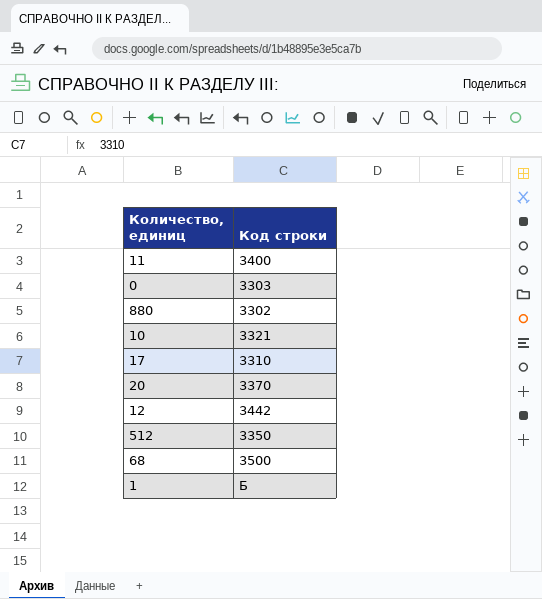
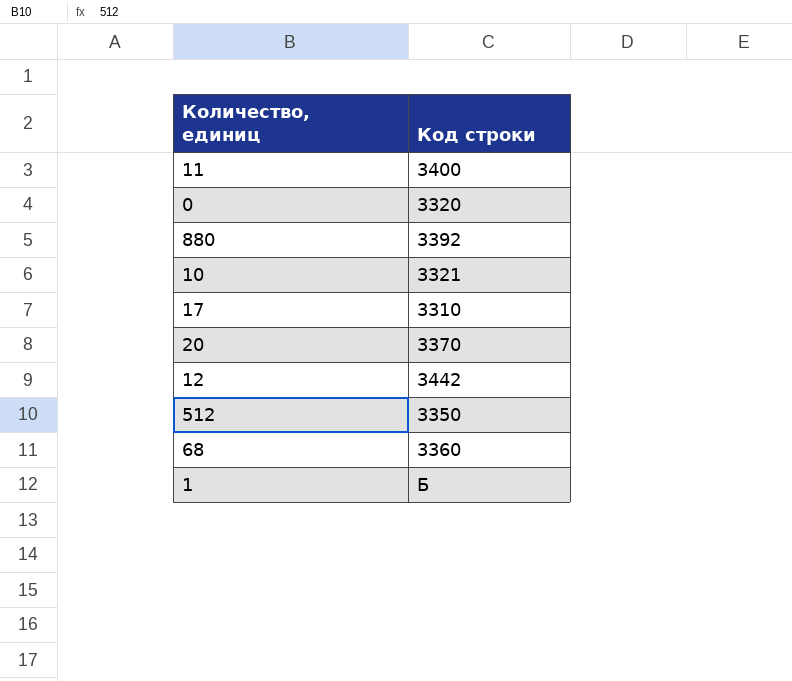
0 | Код строки: 3303 -> 3320
880 | Код строки: 3302 -> 3392
68 | Код строки: 3500 -> 3360

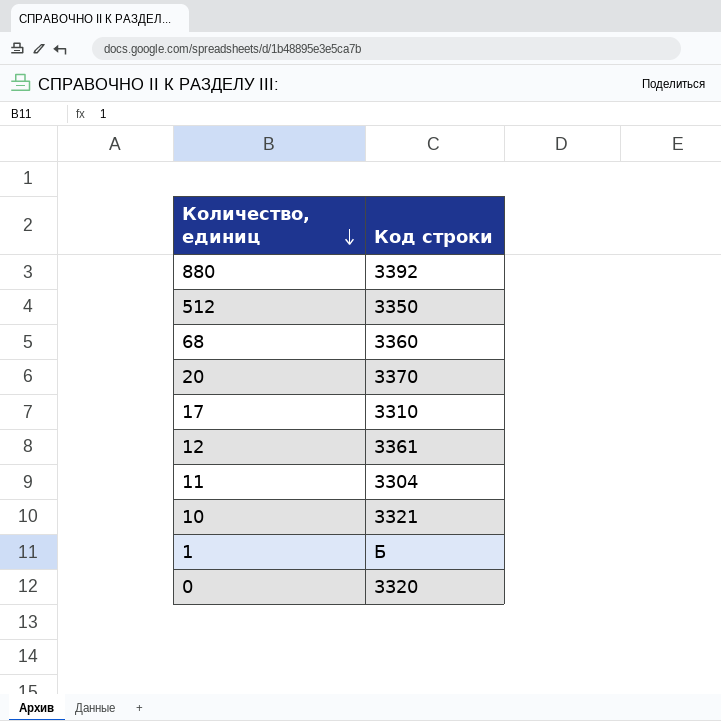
row order: none -> Количество, единиц descending
12 | Код строки: 3442 -> 3361
11 | Код строки: 3400 -> 3304

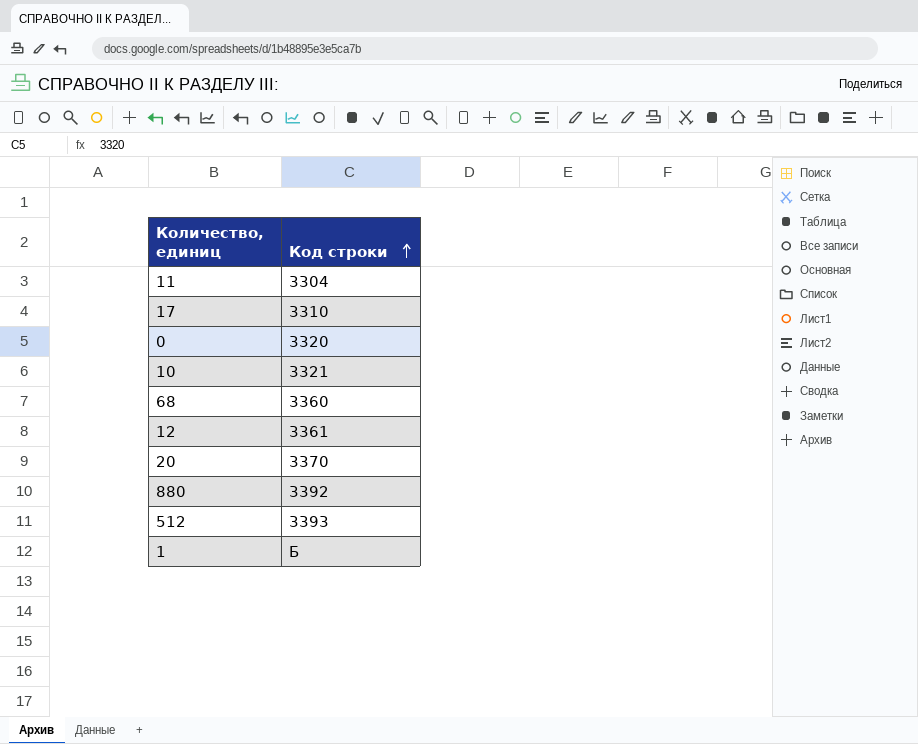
row order: Количество, единиц descending -> Код строки ascending
512 | Код строки: 3350 -> 3393

